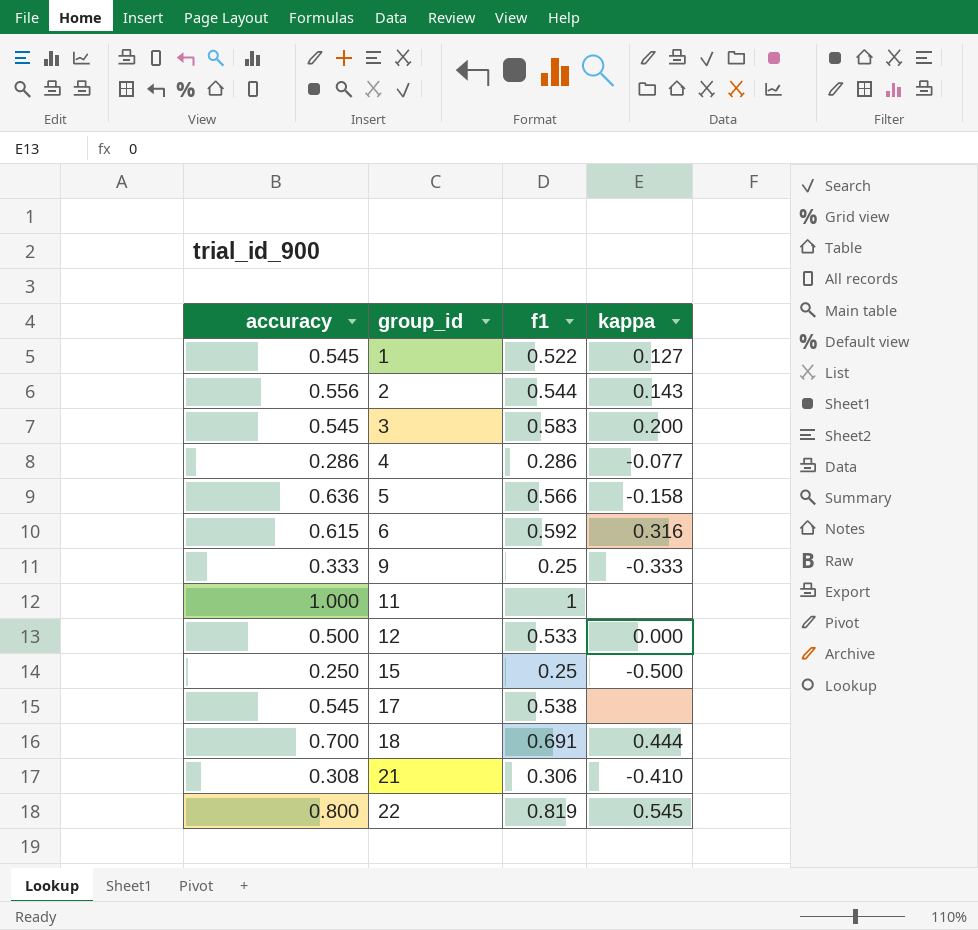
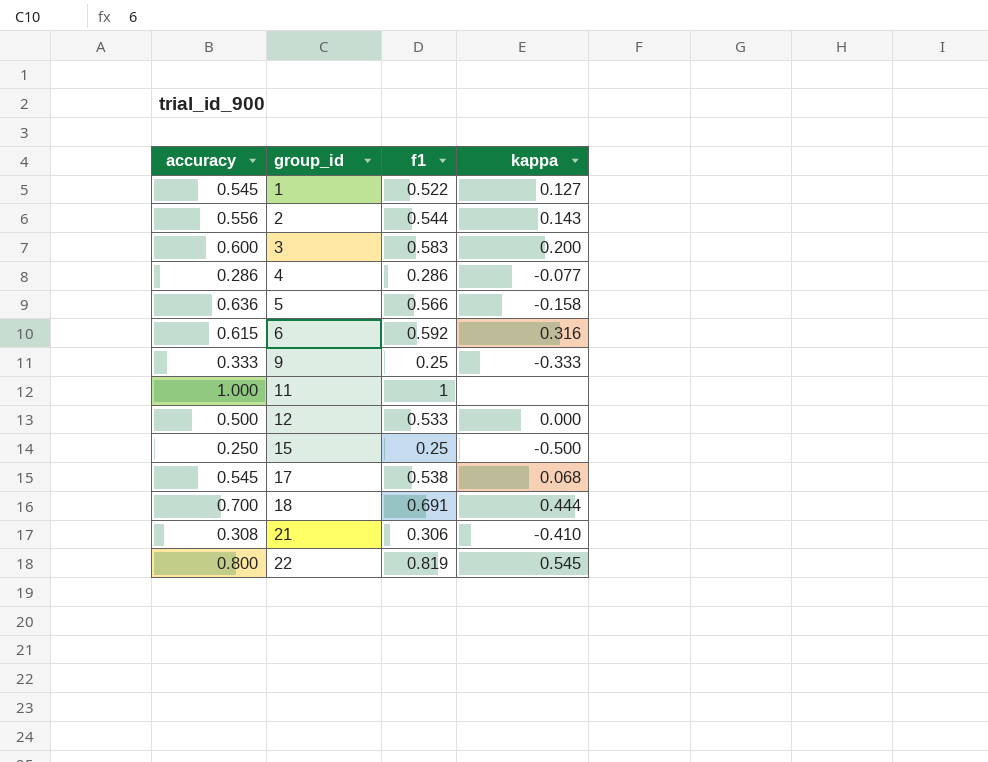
3 | accuracy: 0.545 -> 0.600
17 | kappa: none -> 0.068

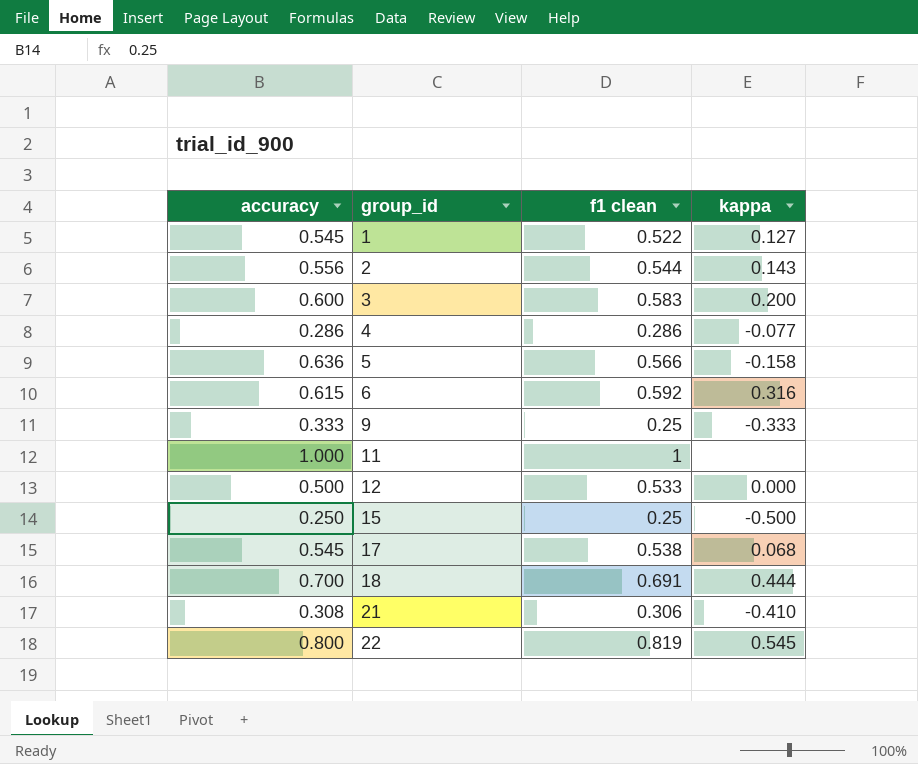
column name: f1 -> f1 clean

